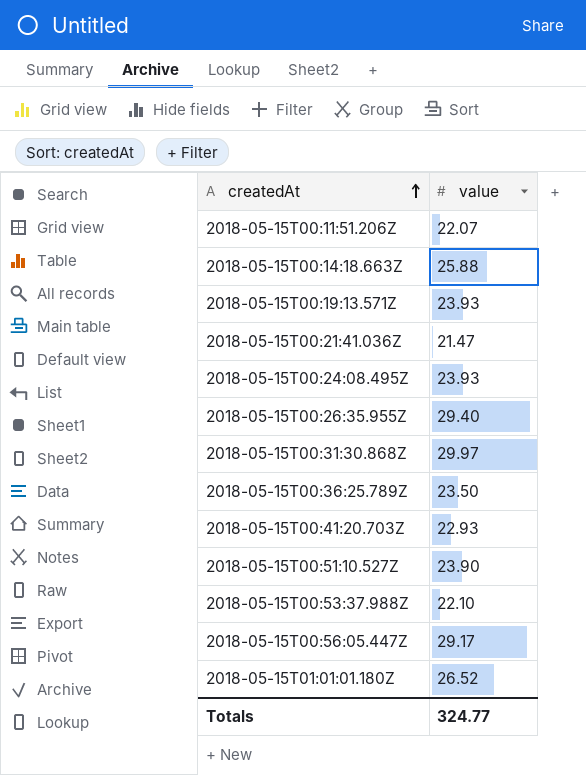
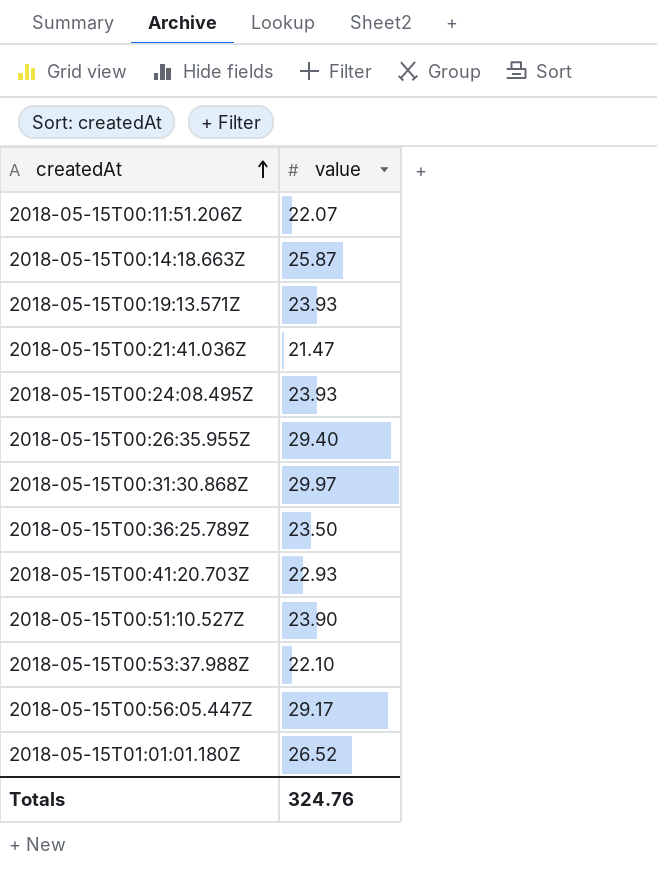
2018-05-15T00:14:18.663Z | value: 25.88 -> 25.87
Totals | value: 324.77 -> 324.76

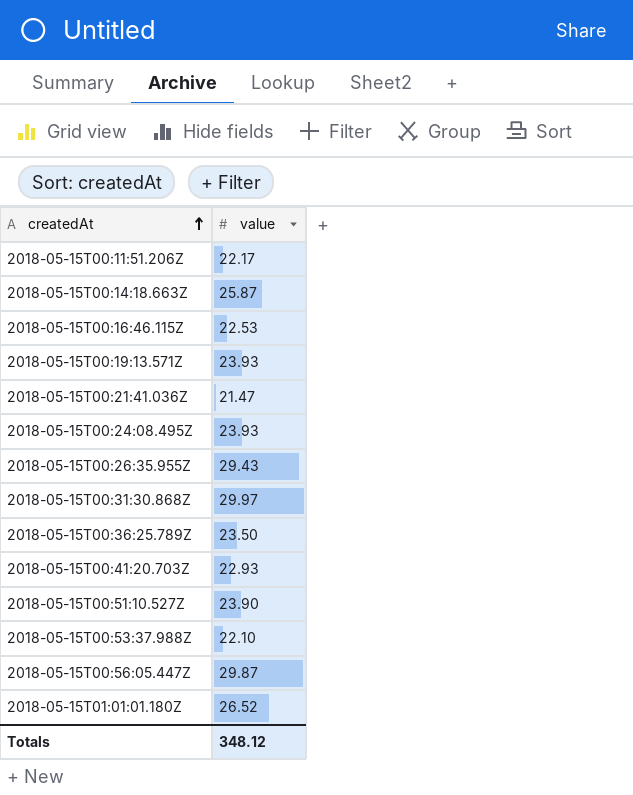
2018-05-15T00:11:51.206Z | value: 22.07 -> 22.17
row 2018-05-15T00:16:46.115Z: none -> 22.53
2018-05-15T00:26:35.955Z | value: 29.40 -> 29.43
2018-05-15T00:56:05.447Z | value: 29.17 -> 29.87
Totals | value: 324.76 -> 348.12

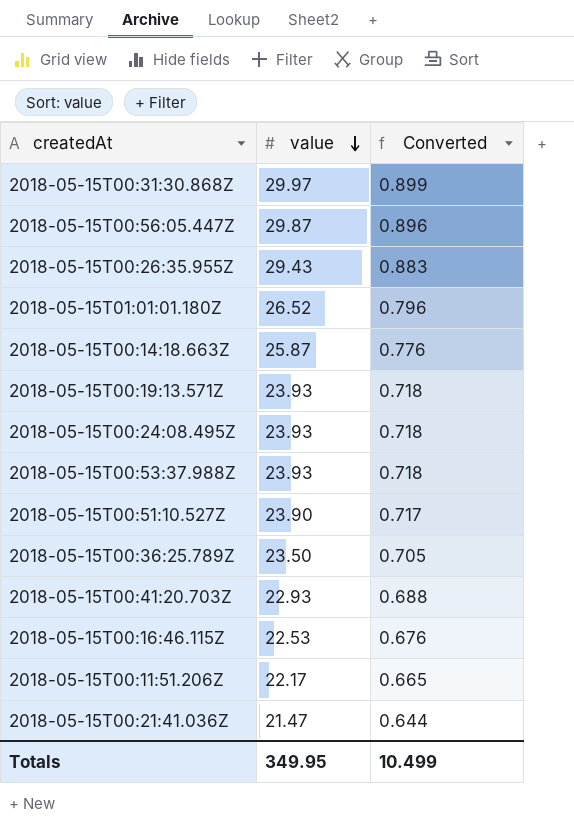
row order: createdAt ascending -> value descending
column Converted | formula: none -> [value] * 0.03
2018-05-15T00:53:37.988Z | value: 22.10 -> 23.93
Totals | value: 348.12 -> 349.95

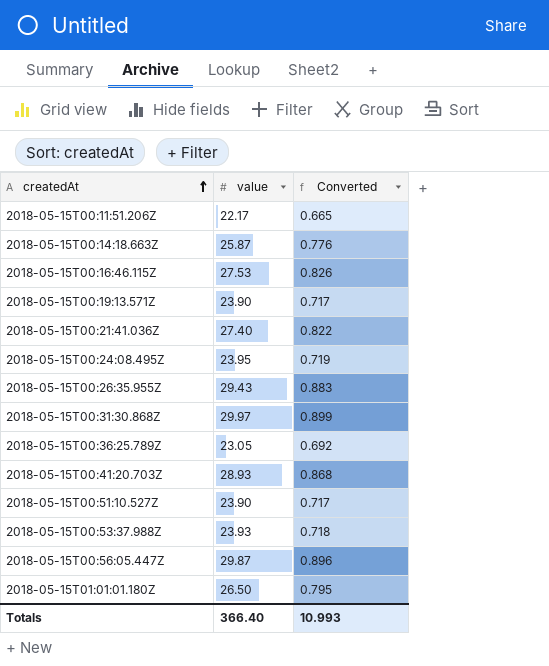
row order: value descending -> createdAt ascending
2018-05-15T00:16:46.115Z | value: 22.53 -> 27.53
2018-05-15T00:16:46.115Z | Converted: 0.676 -> 0.826
2018-05-15T00:19:13.571Z | value: 23.93 -> 23.90
2018-05-15T00:19:13.571Z | Converted: 0.718 -> 0.717
2018-05-15T00:21:41.036Z | value: 21.47 -> 27.40
2018-05-15T00:21:41.036Z | Converted: 0.644 -> 0.822
2018-05-15T00:24:08.495Z | value: 23.93 -> 23.95
2018-05-15T00:24:08.495Z | Converted: 0.718 -> 0.719
2018-05-15T00:36:25.789Z | value: 23.50 -> 23.05
2018-05-15T00:36:25.789Z | Converted: 0.705 -> 0.692
2018-05-15T00:41:20.703Z | value: 22.93 -> 28.93
2018-05-15T00:41:20.703Z | Converted: 0.688 -> 0.868
2018-05-15T01:01:01.180Z | value: 26.52 -> 26.50
2018-05-15T01:01:01.180Z | Converted: 0.796 -> 0.795
Totals | value: 349.95 -> 366.40
Totals | Converted: 10.499 -> 10.993

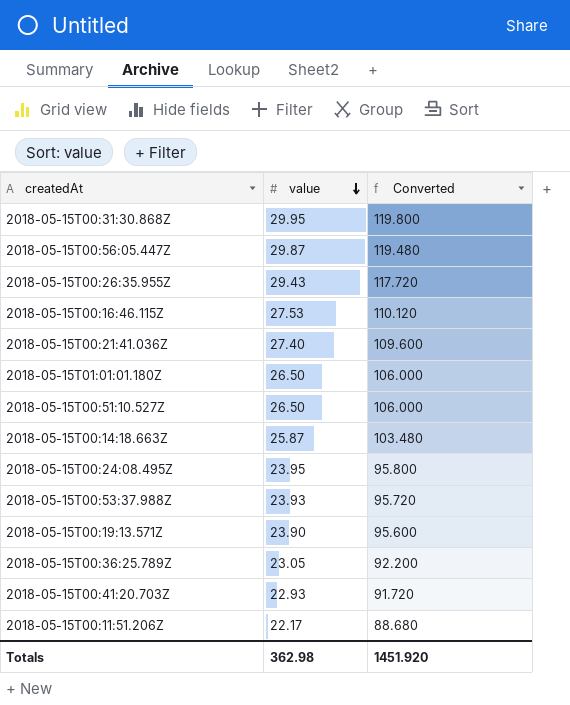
row order: createdAt ascending -> value descending
column Converted | formula: [value] * 0.03 -> [value] * 4
2018-05-15T00:31:30.868Z | value: 29.97 -> 29.95
2018-05-15T00:51:10.527Z | value: 23.90 -> 26.50
2018-05-15T00:41:20.703Z | value: 28.93 -> 22.93
Totals | value: 366.40 -> 362.98
Totals | Converted: 10.993 -> 1451.920

